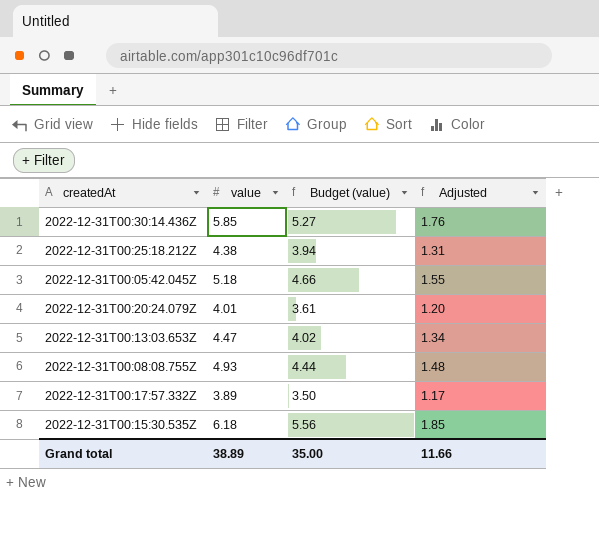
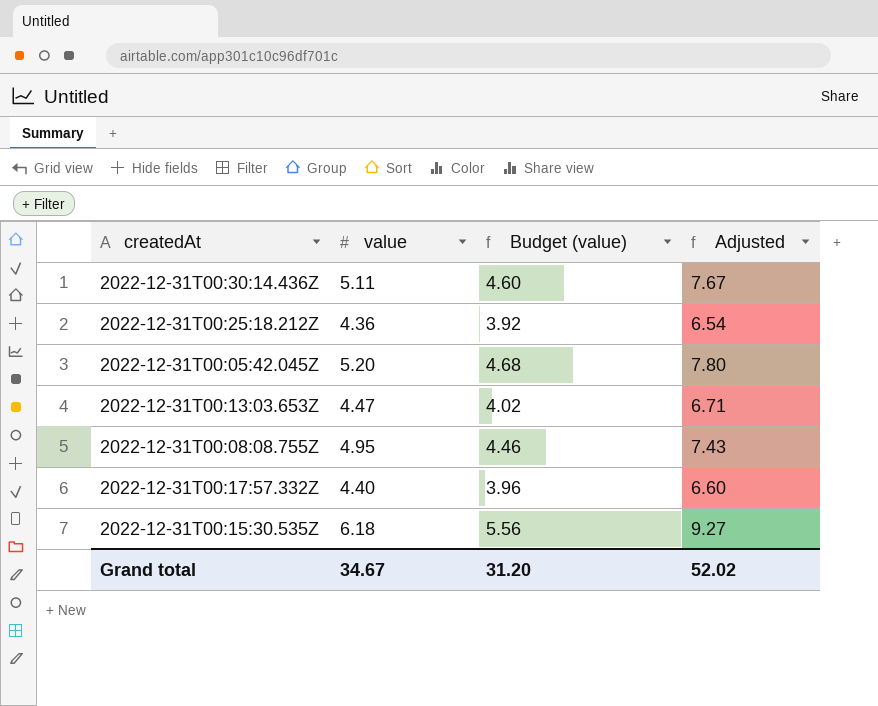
column Adjusted | formula: [value] * 0.3 -> [value] * 1.5
row 2022-12-31T00:20:24.079Z: 4.01 | 3.61 | 1.20 -> none
2022-12-31T00:30:14.436Z | value: 5.85 -> 5.11
2022-12-31T00:30:14.436Z | Budget (value): 5.27 -> 4.60
2022-12-31T00:25:18.212Z | value: 4.38 -> 4.36
2022-12-31T00:25:18.212Z | Budget (value): 3.94 -> 3.92
2022-12-31T00:05:42.045Z | value: 5.18 -> 5.20
2022-12-31T00:05:42.045Z | Budget (value): 4.66 -> 4.68
2022-12-31T00:08:08.755Z | value: 4.93 -> 4.95
2022-12-31T00:08:08.755Z | Budget (value): 4.44 -> 4.46
2022-12-31T00:17:57.332Z | value: 3.89 -> 4.40
2022-12-31T00:17:57.332Z | Budget (value): 3.50 -> 3.96
Grand total | value: 38.89 -> 34.67
Grand total | Budget (value): 35.00 -> 31.20
Grand total | Adjusted: 11.66 -> 52.02

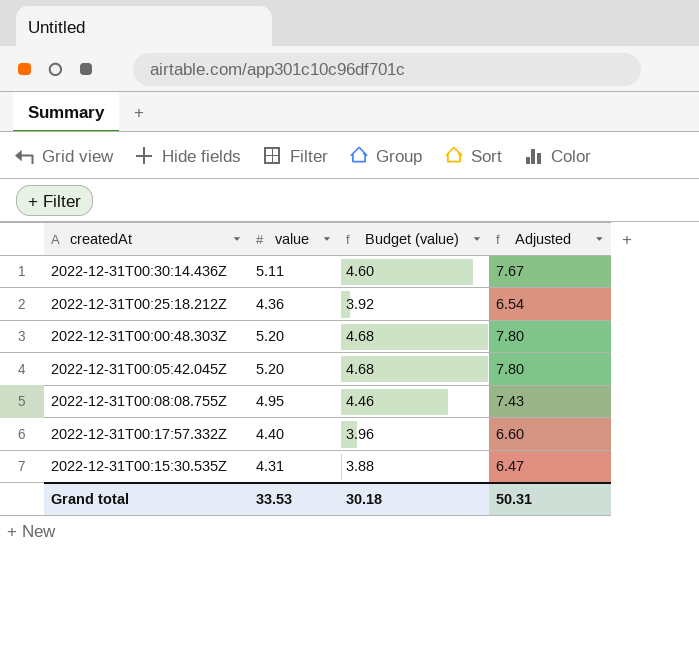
row 2022-12-31T00:13:03.653Z: 4.47 | 4.02 | 6.71 -> none
row 2022-12-31T00:00:48.303Z: none -> 5.20 | 4.68 | 7.80
2022-12-31T00:15:30.535Z | value: 6.18 -> 4.31
2022-12-31T00:15:30.535Z | Budget (value): 5.56 -> 3.88
2022-12-31T00:15:30.535Z | Adjusted: 9.27 -> 6.47
Grand total | value: 34.67 -> 33.53
Grand total | Budget (value): 31.20 -> 30.18
Grand total | Adjusted: 52.02 -> 50.31

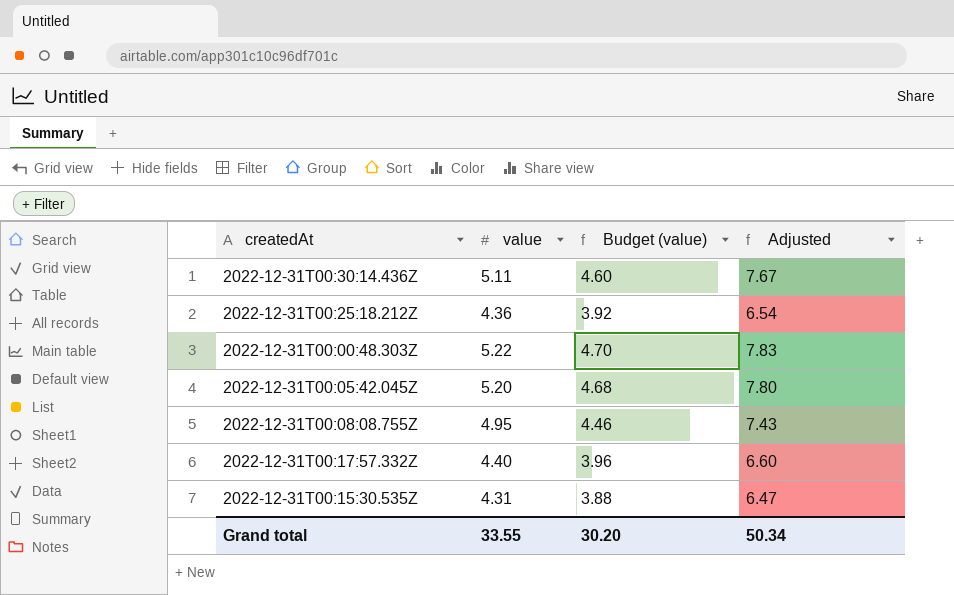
2022-12-31T00:00:48.303Z | value: 5.20 -> 5.22
2022-12-31T00:00:48.303Z | Budget (value): 4.68 -> 4.70
2022-12-31T00:00:48.303Z | Adjusted: 7.80 -> 7.83
Grand total | value: 33.53 -> 33.55
Grand total | Budget (value): 30.18 -> 30.20
Grand total | Adjusted: 50.31 -> 50.34

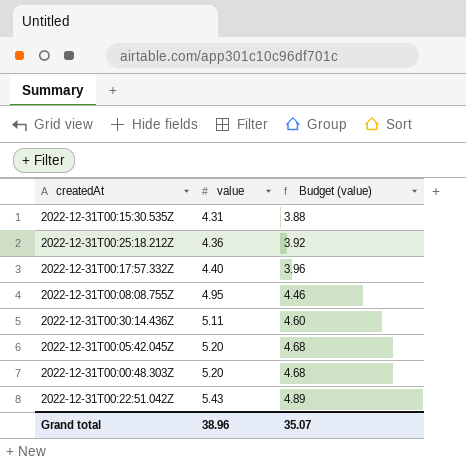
row order: none -> value ascending
column Adjusted | formula: [value] * 1.5 -> none
2022-12-31T00:00:48.303Z | value: 5.22 -> 5.20
2022-12-31T00:00:48.303Z | Budget (value): 4.70 -> 4.68
row 2022-12-31T00:22:51.042Z: none -> 5.43 | 4.89
Grand total | value: 33.55 -> 38.96
Grand total | Budget (value): 30.20 -> 35.07

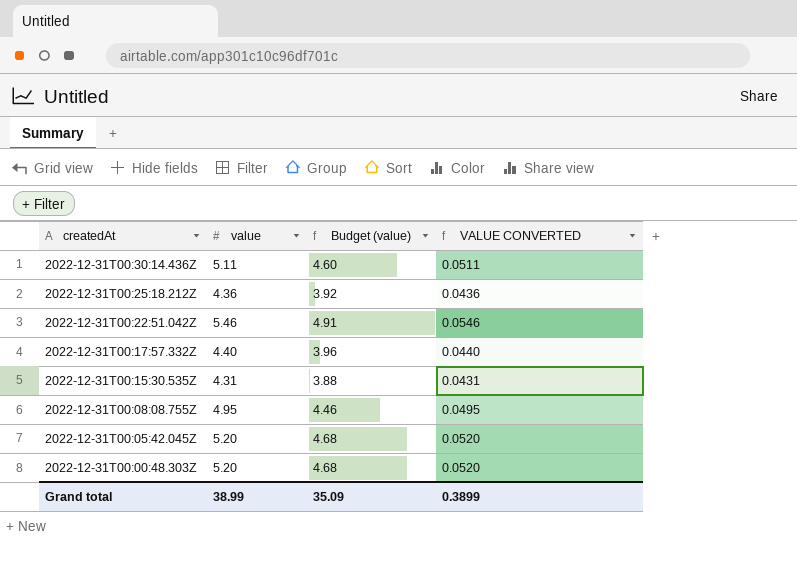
row order: value ascending -> createdAt descending
column VALUE CONVERTED | formula: none -> [value] * 0.01
2022-12-31T00:22:51.042Z | value: 5.43 -> 5.46
2022-12-31T00:22:51.042Z | Budget (value): 4.89 -> 4.91
Grand total | value: 38.96 -> 38.99
Grand total | Budget (value): 35.07 -> 35.09

